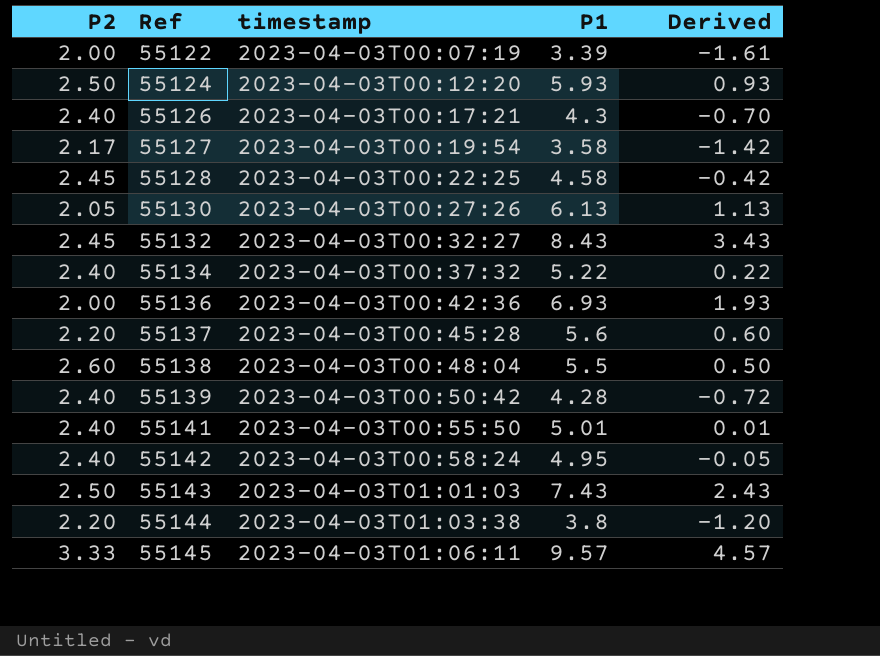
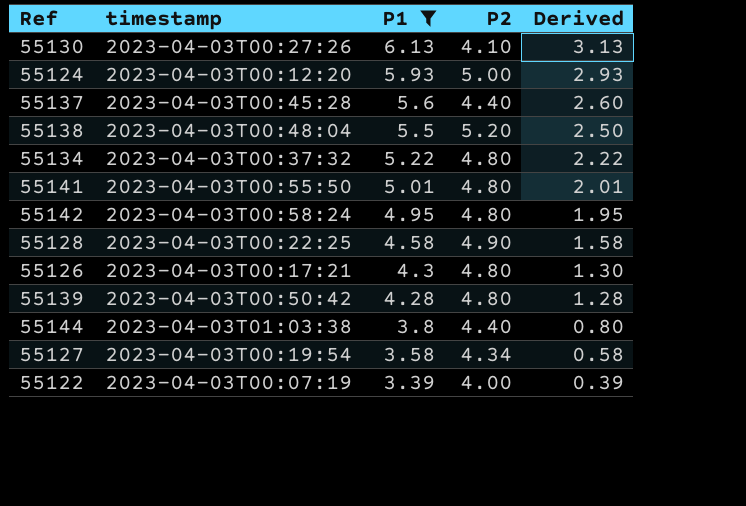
filter: none -> P1 <= 6.13
row order: Ref ascending -> P1 descending
column P2 | position: 1 -> 4
column Derived | formula: [P1] - 5 -> [P1] - 3
55130 | P2: 2.05 -> 4.10
55124 | P2: 2.50 -> 5.00
55137 | P2: 2.20 -> 4.40
55138 | P2: 2.60 -> 5.20
55134 | P2: 2.40 -> 4.80
55141 | P2: 2.40 -> 4.80
55142 | P2: 2.40 -> 4.80
55128 | P2: 2.45 -> 4.90
55126 | P2: 2.40 -> 4.80
55139 | P2: 2.40 -> 4.80
55144 | P2: 2.20 -> 4.40
55127 | P2: 2.17 -> 4.34
55122 | P2: 2.00 -> 4.00

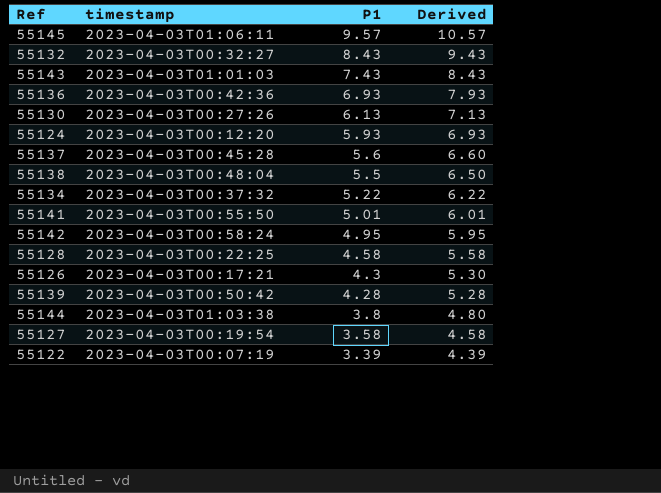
filter: P1 <= 6.13 -> none
column P2 | position: 4 -> none
column Derived | formula: [P1] - 3 -> [P1] + 1

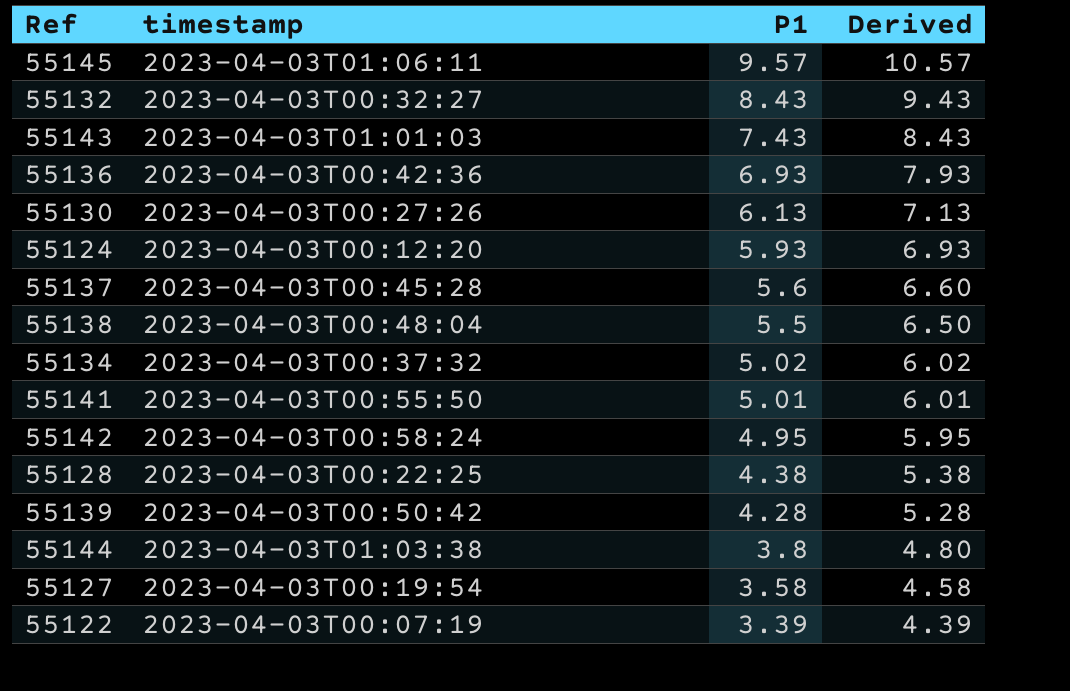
row 55126: 2023-04-03T00:17:21 | 4.3 | 5.30 -> none
55134 | P1: 5.22 -> 5.02
55134 | Derived: 6.22 -> 6.02
55128 | P1: 4.58 -> 4.38
55128 | Derived: 5.58 -> 5.38

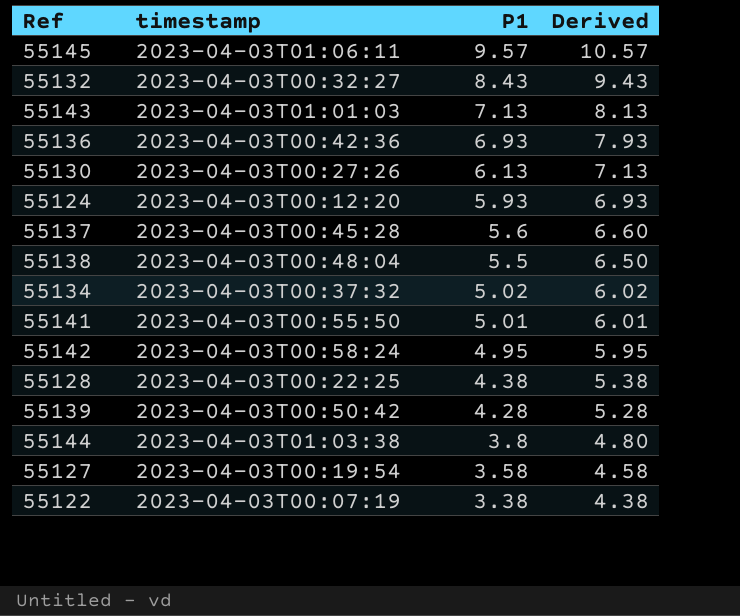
55143 | P1: 7.43 -> 7.13
55143 | Derived: 8.43 -> 8.13
55122 | P1: 3.39 -> 3.38
55122 | Derived: 4.39 -> 4.38

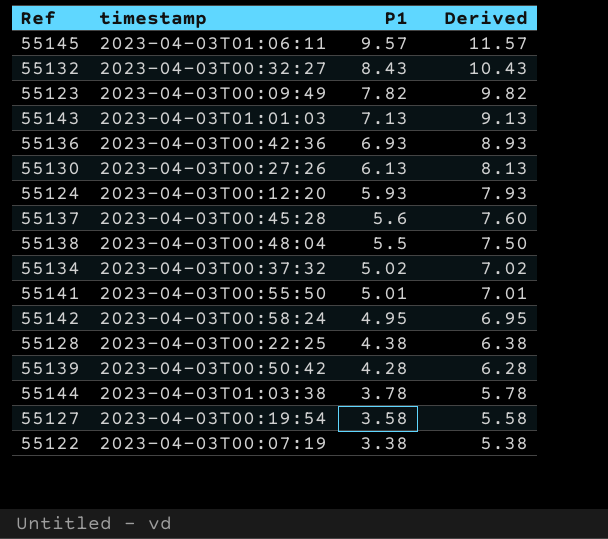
column Derived | formula: [P1] + 1 -> [P1] + 2
row 55123: none -> 2023-04-03T00:09:49 | 7.82 | 9.82
55144 | P1: 3.8 -> 3.78

